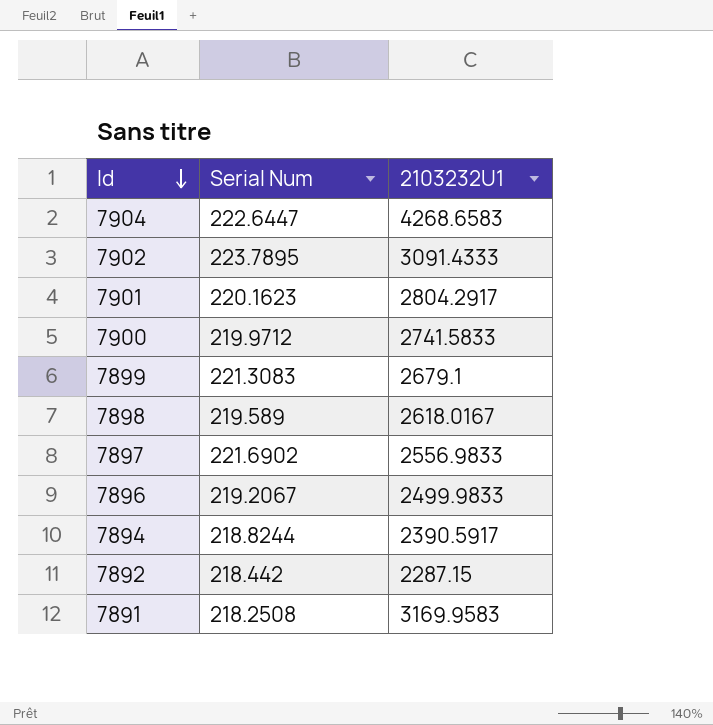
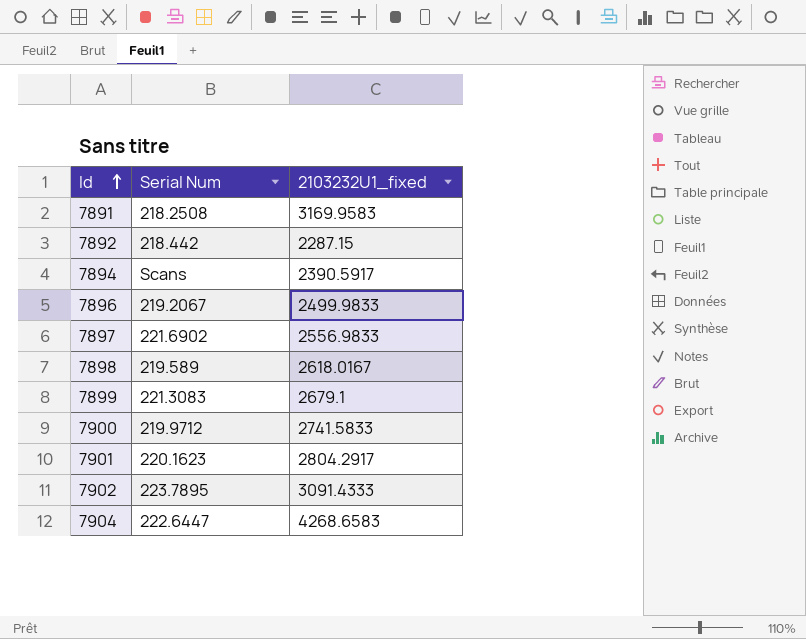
row order: Id descending -> Id ascending
column name: 2103232U1 -> 2103232U1_fixed
7894 | Serial Num: 218.8244 -> Scans

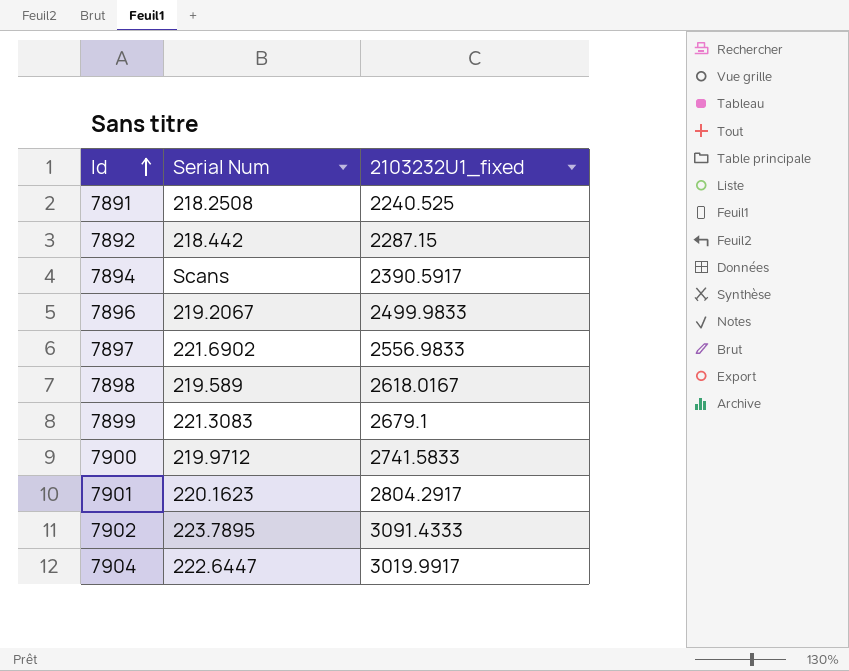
7891 | 2103232U1_fixed: 3169.9583 -> 2240.525
7904 | 2103232U1_fixed: 4268.6583 -> 3019.9917

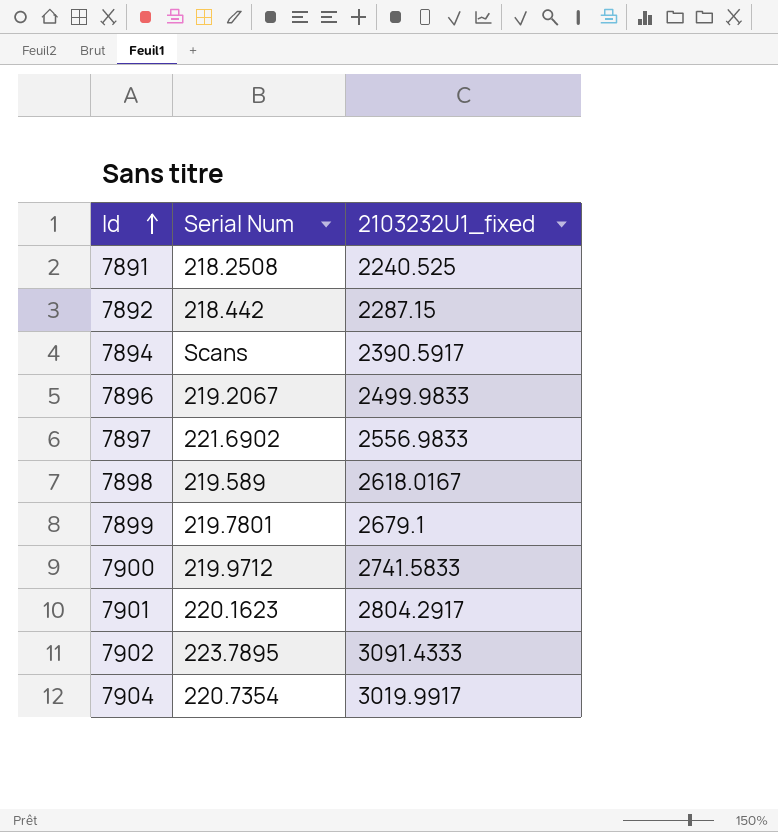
7899 | Serial Num: 221.3083 -> 219.7801
7904 | Serial Num: 222.6447 -> 220.7354

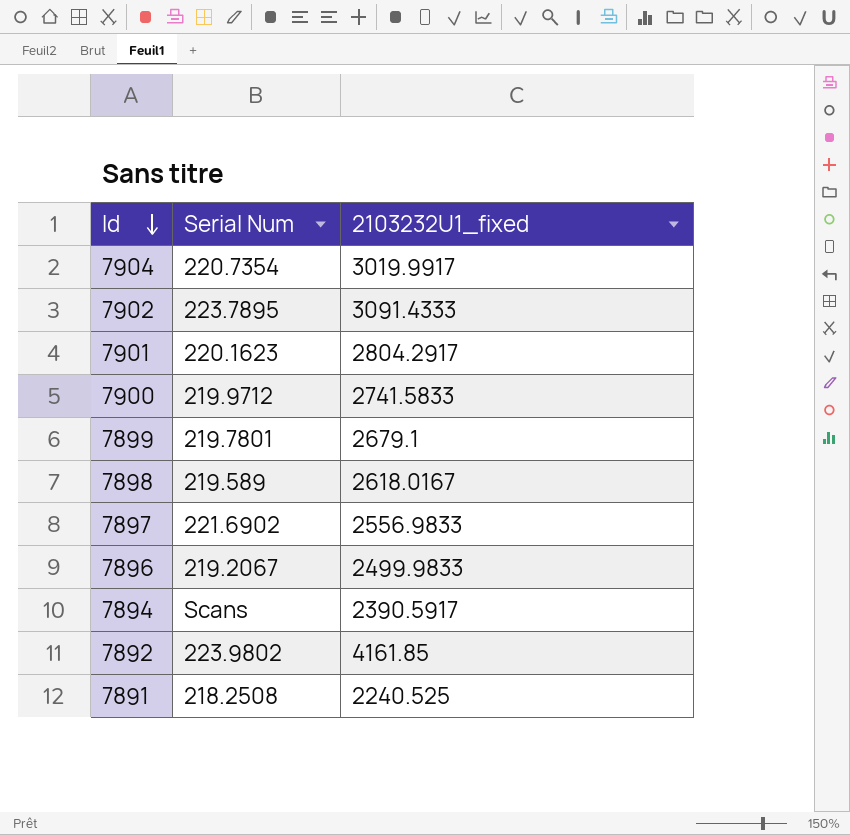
row order: Id ascending -> Id descending
7892 | Serial Num: 218.442 -> 223.9802
7892 | 2103232U1_fixed: 2287.15 -> 4161.85

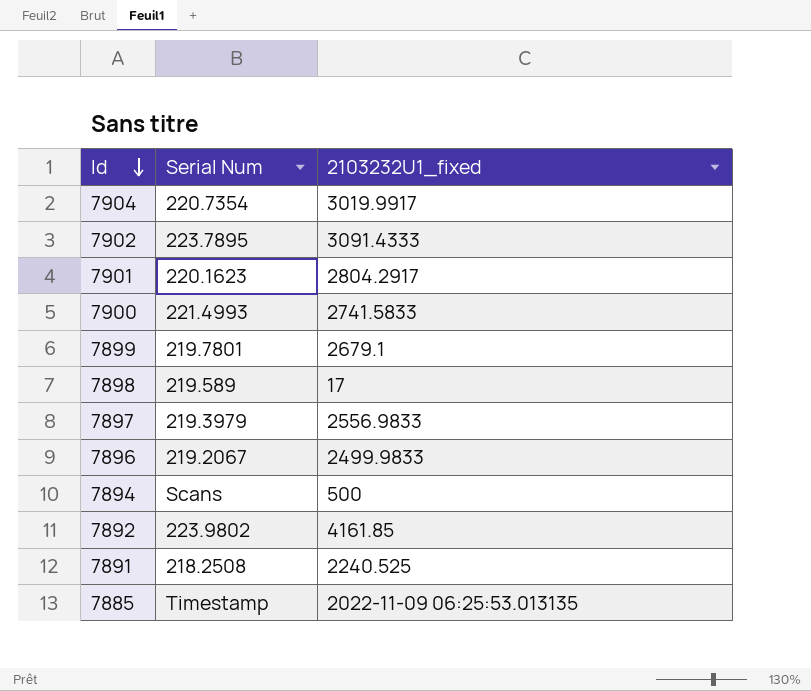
7900 | Serial Num: 219.9712 -> 221.4993
7898 | 2103232U1_fixed: 2618.0167 -> 17
7897 | Serial Num: 221.6902 -> 219.3979
7894 | 2103232U1_fixed: 2390.5917 -> 500
row 7885: none -> Timestamp | 2022-11-09 06:25:53.013135

